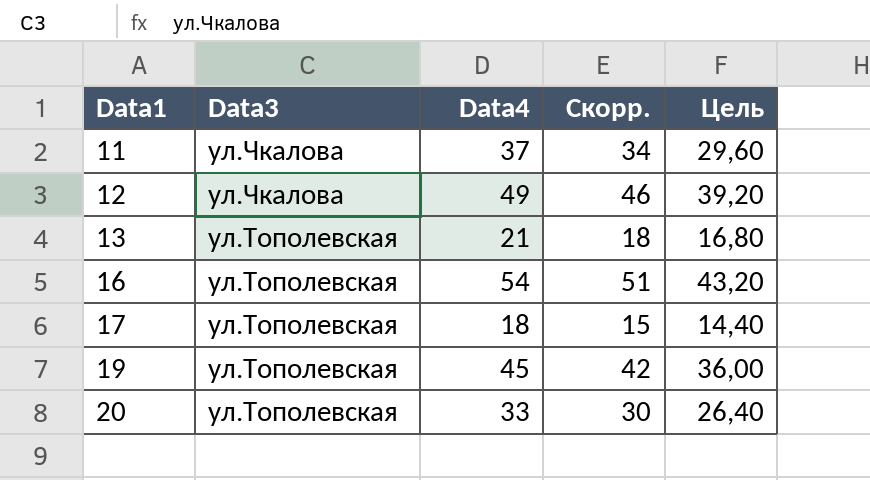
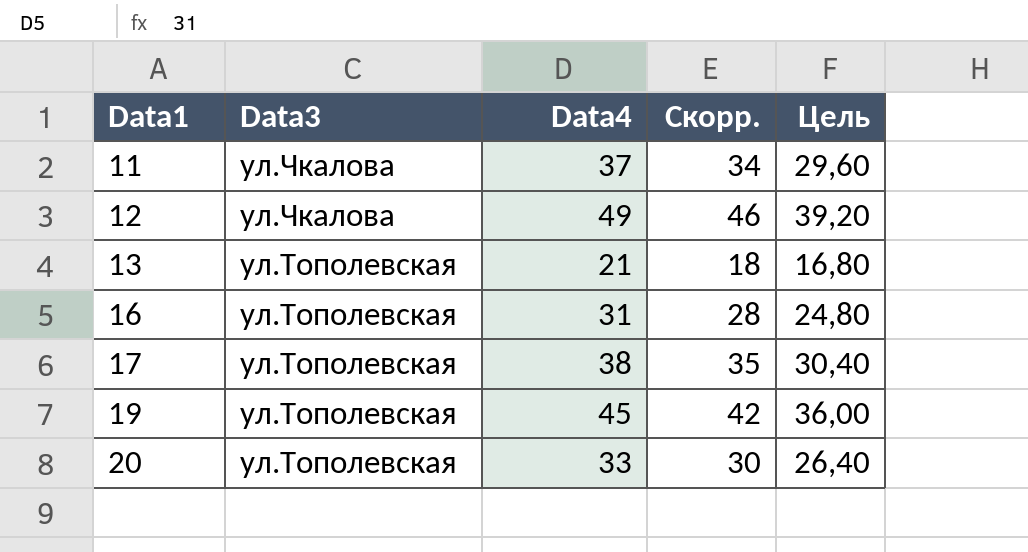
16 | Data4: 54 -> 31
16 | Скорр.: 51 -> 28
16 | Цель: 43,20 -> 24,80
17 | Data4: 18 -> 38
17 | Скорр.: 15 -> 35
17 | Цель: 14,40 -> 30,40

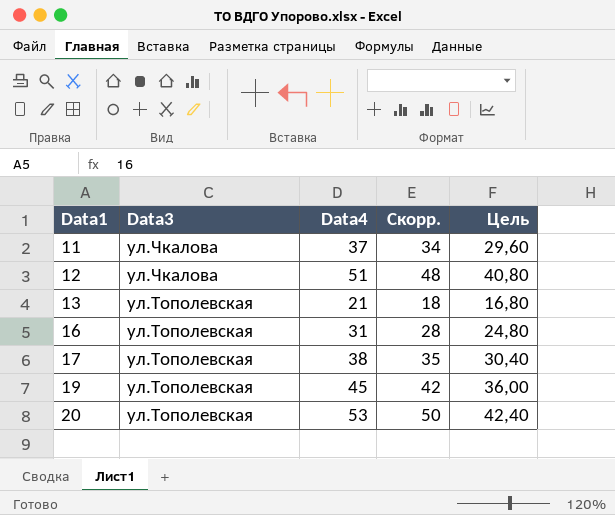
12 | Data4: 49 -> 51
12 | Скорр.: 46 -> 48
12 | Цель: 39,20 -> 40,80
20 | Data4: 33 -> 53
20 | Скорр.: 30 -> 50
20 | Цель: 26,40 -> 42,40

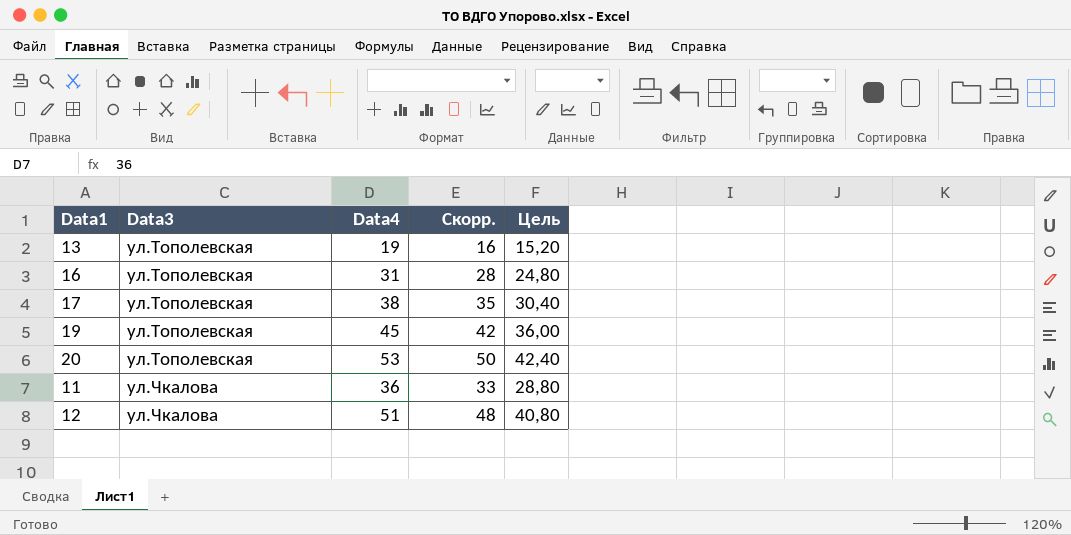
row order: Data1 ascending -> Data3 ascending
13 | Data4: 21 -> 19
13 | Скорр.: 18 -> 16
13 | Цель: 16,80 -> 15,20
11 | Data4: 37 -> 36
11 | Скорр.: 34 -> 33
11 | Цель: 29,60 -> 28,80

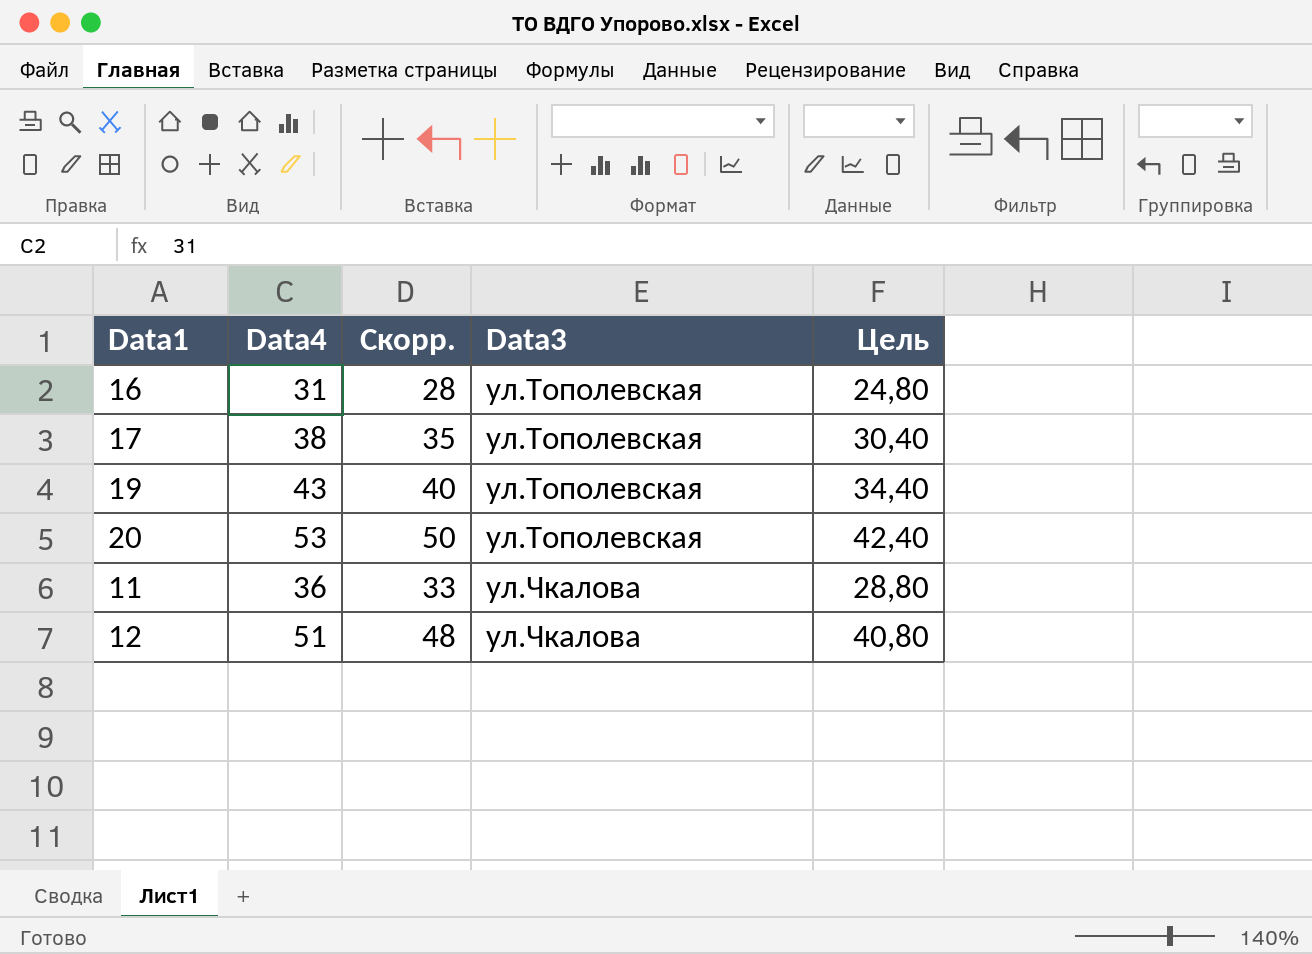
column Data3 | position: 2 -> 4
row 13: ул.Тополевская | 19 | 16 | 15,20 -> none
19 | Data4: 45 -> 43
19 | Скорр.: 42 -> 40
19 | Цель: 36,00 -> 34,40

